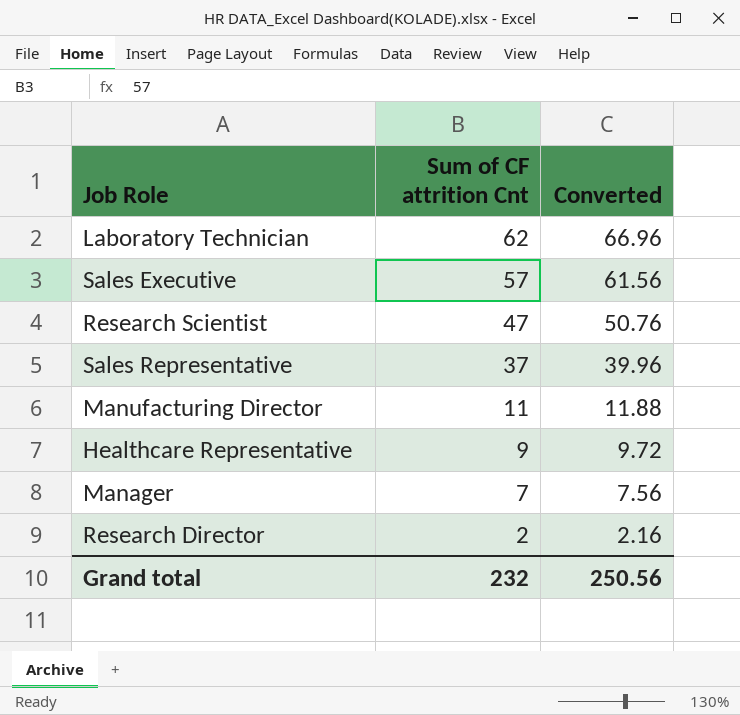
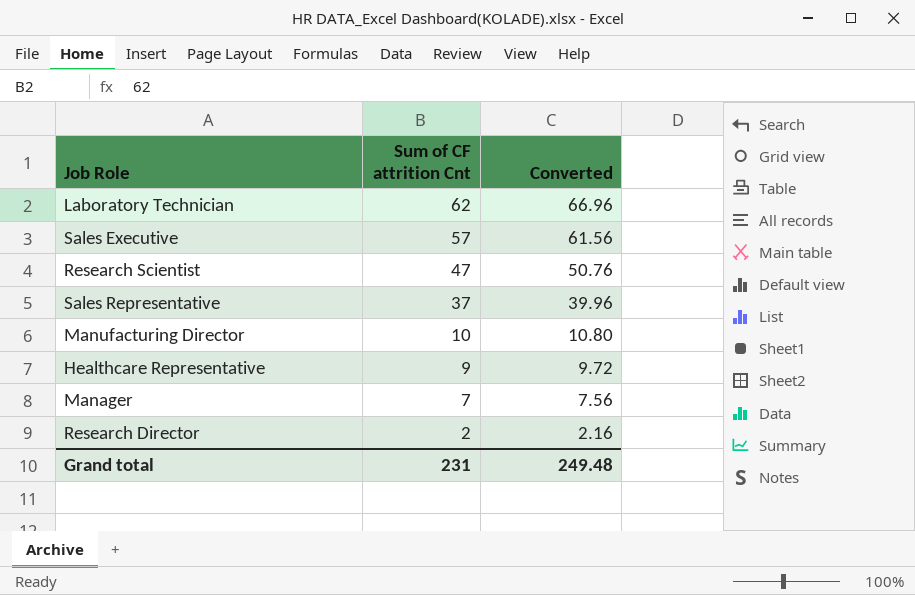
Manufacturing Director | Sum of CF attrition Cnt: 11 -> 10
Manufacturing Director | Converted: 11.88 -> 10.80
Grand total | Sum of CF attrition Cnt: 232 -> 231
Grand total | Converted: 250.56 -> 249.48

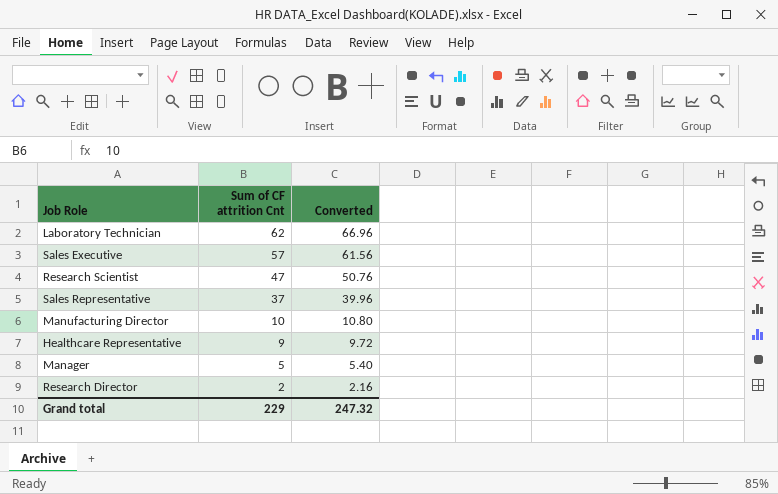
Manager | Sum of CF attrition Cnt: 7 -> 5
Manager | Converted: 7.56 -> 5.40
Grand total | Sum of CF attrition Cnt: 231 -> 229
Grand total | Converted: 249.48 -> 247.32

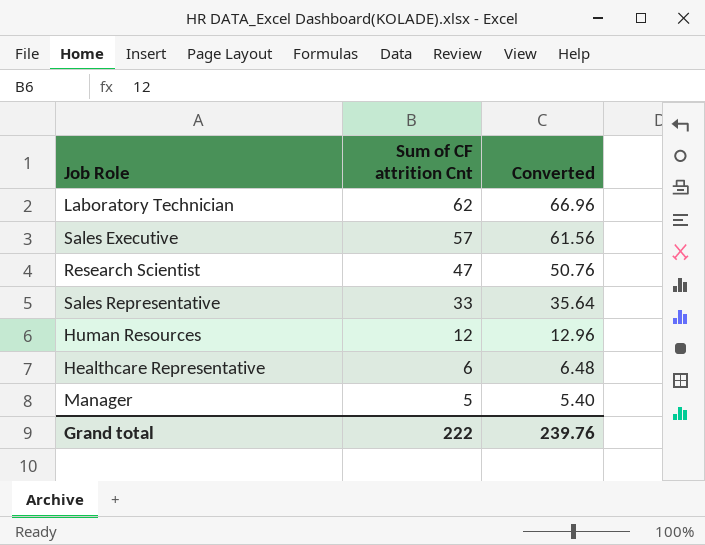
row Manufacturing Director: 10 | 10.80 -> none
row Research Director: 2 | 2.16 -> none
Sales Representative | Sum of CF attrition Cnt: 37 -> 33
Sales Representative | Converted: 39.96 -> 35.64
row Human Resources: none -> 12 | 12.96
Healthcare Representative | Sum of CF attrition Cnt: 9 -> 6
Healthcare Representative | Converted: 9.72 -> 6.48
Grand total | Sum of CF attrition Cnt: 229 -> 222
Grand total | Converted: 247.32 -> 239.76

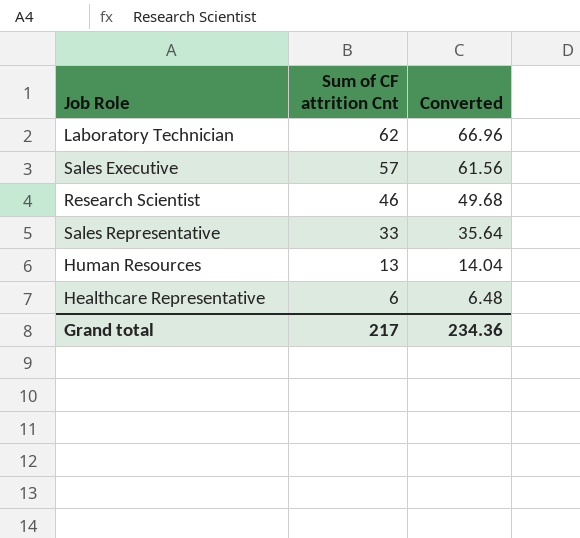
row Manager: 5 | 5.40 -> none
Research Scientist | Sum of CF attrition Cnt: 47 -> 46
Research Scientist | Converted: 50.76 -> 49.68
Human Resources | Sum of CF attrition Cnt: 12 -> 13
Human Resources | Converted: 12.96 -> 14.04
Grand total | Sum of CF attrition Cnt: 222 -> 217
Grand total | Converted: 239.76 -> 234.36

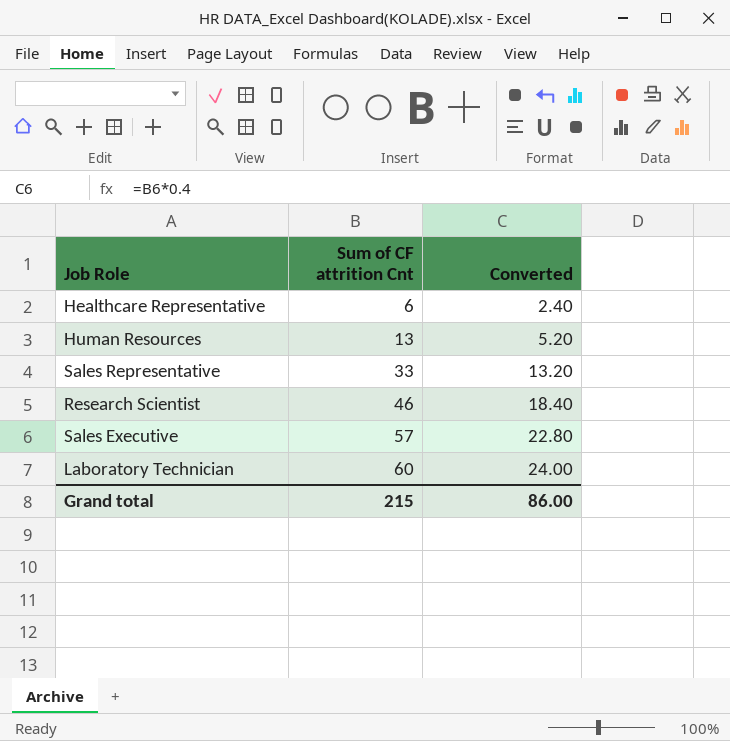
row order: Sum of CF attrition Cnt descending -> Sum of CF attrition Cnt ascending
column Converted | formula: [Sum of CF attrition Cnt] * 1.08 -> [Sum of CF attrition Cnt] * 0.4
Laboratory Technician | Sum of CF attrition Cnt: 62 -> 60
Grand total | Sum of CF attrition Cnt: 217 -> 215
Grand total | Converted: 234.36 -> 86.00

